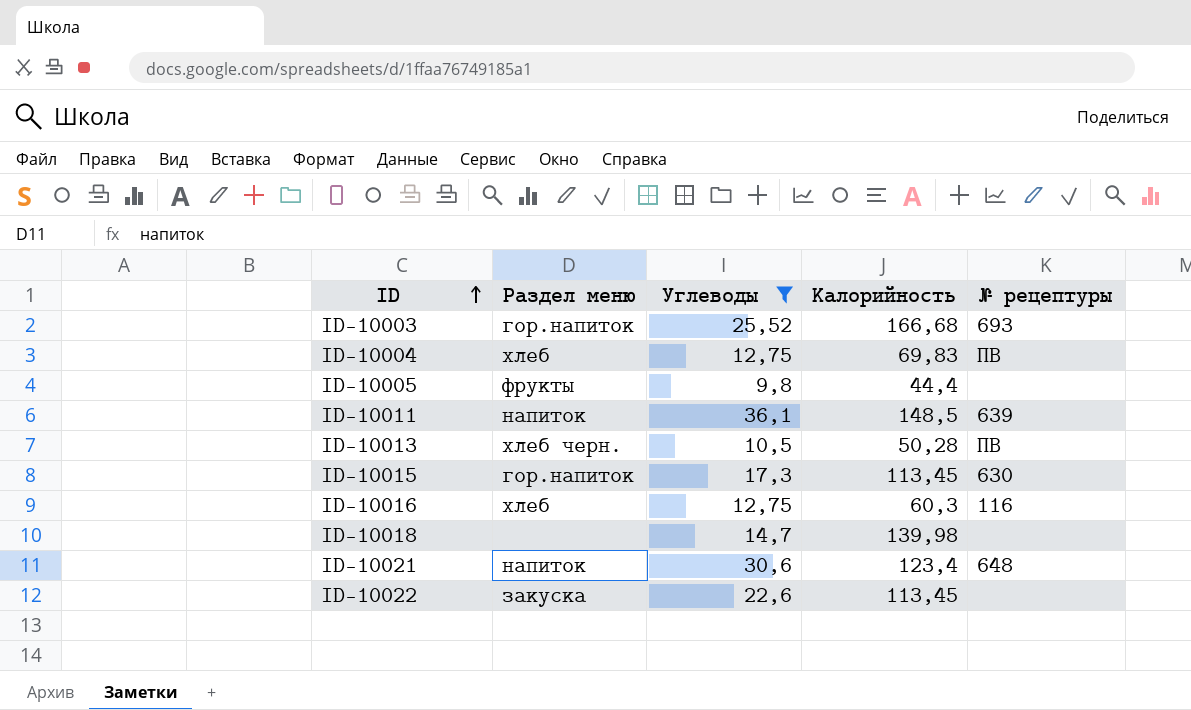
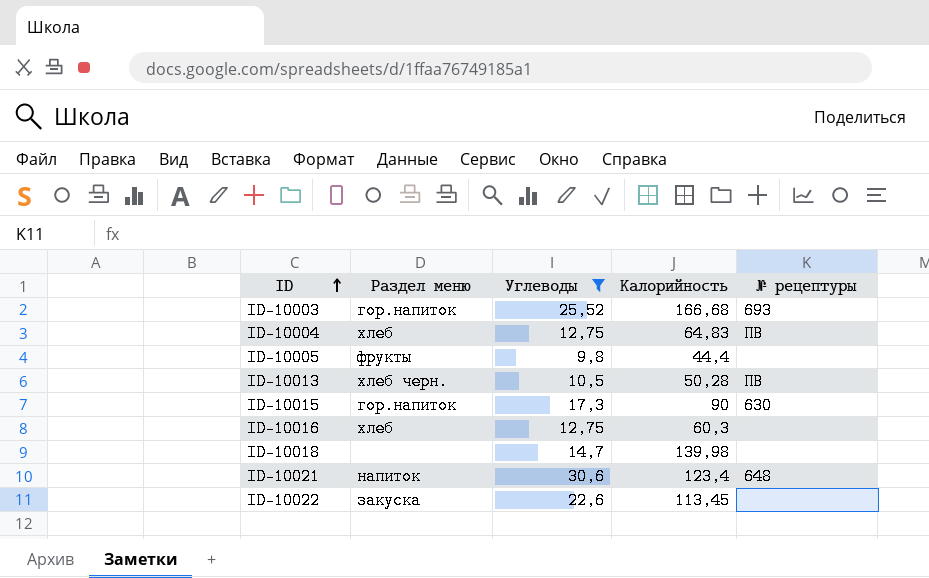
row ID-10011: напиток | 36,1 | 148,5 | 639 -> none
ID-10004 | Калорийность: 69,83 -> 64,83
ID-10015 | Калорийность: 113,45 -> 90
ID-10016 | № рецептуры: 116 -> none

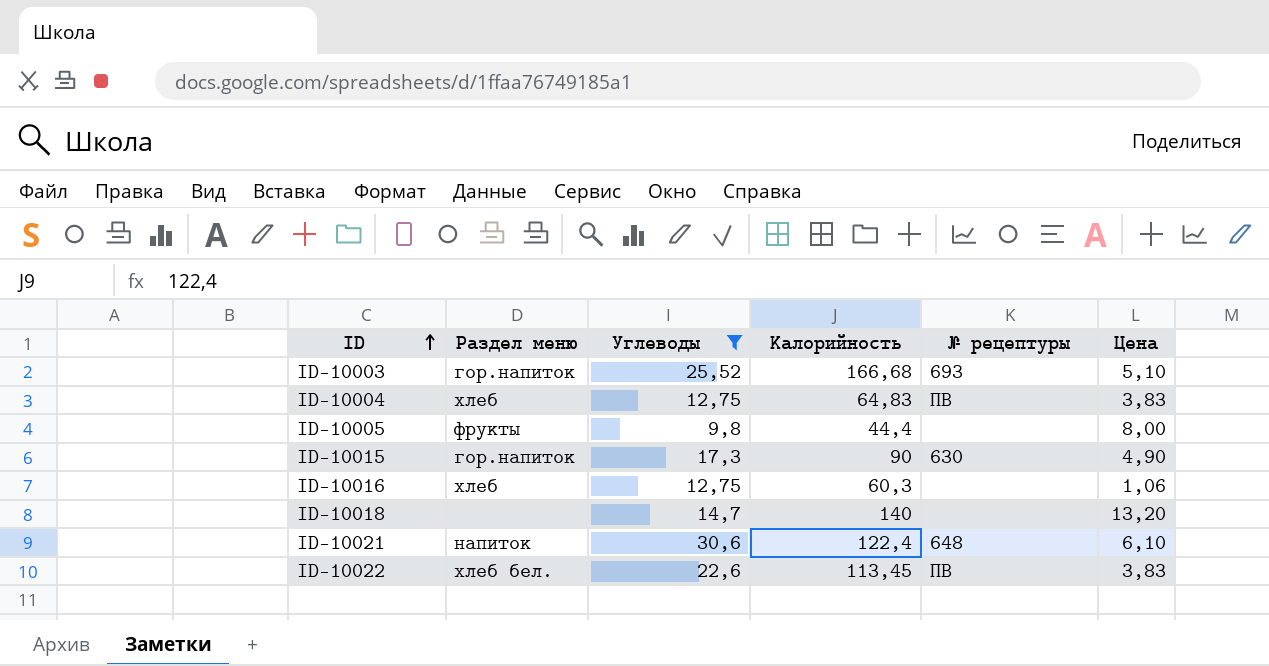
column Цена | position: none -> 6
row ID-10013: хлеб черн. | 10,5 | 50,28 | ПВ -> none
ID-10018 | Калорийность: 139,98 -> 140
ID-10021 | Калорийность: 123,4 -> 122,4
ID-10022 | Раздел меню: закуска -> хлеб бел.
ID-10022 | № рецептуры: none -> ПВ

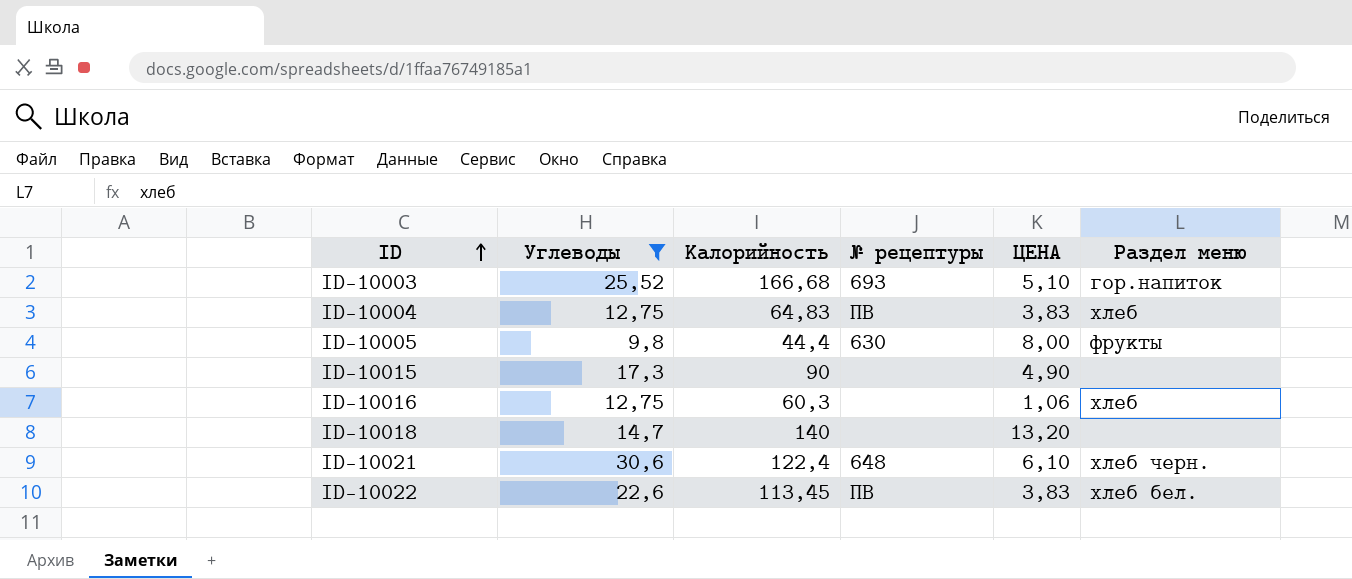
column name: Цена -> ЦЕНА
column Раздел меню | position: 2 -> 6
ID-10005 | № рецептуры: none -> 630
ID-10015 | № рецептуры: 630 -> none
ID-10015 | Раздел меню: гор.напиток -> none
ID-10021 | Раздел меню: напиток -> хлеб черн.

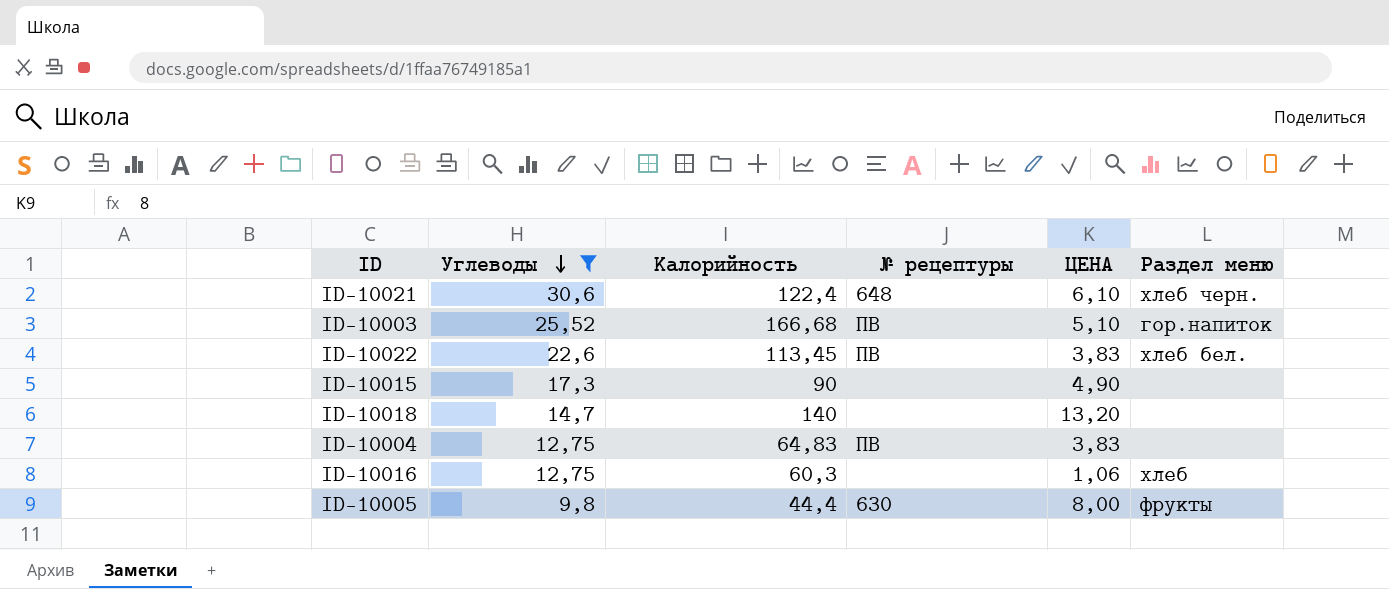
row order: ID ascending -> Углеводы descending
ID-10003 | № рецептуры: 693 -> ПВ
ID-10004 | Раздел меню: хлеб -> none

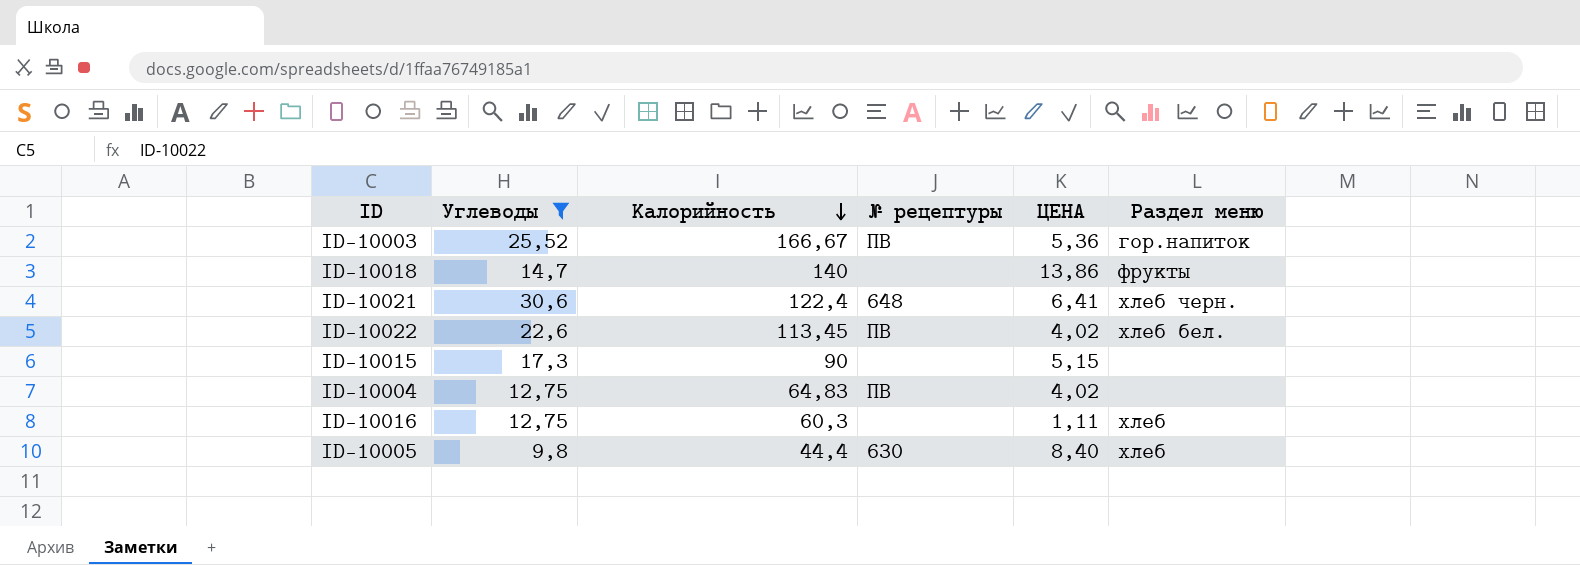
row order: Углеводы descending -> Калорийность descending
ID-10003 | Калорийность: 166,68 -> 166,67
ID-10003 | ЦЕНА: 5,10 -> 5,36
ID-10018 | ЦЕНА: 13,20 -> 13,86
ID-10018 | Раздел меню: none -> фрукты
ID-10021 | ЦЕНА: 6,10 -> 6,41
ID-10022 | ЦЕНА: 3,83 -> 4,02
ID-10015 | ЦЕНА: 4,90 -> 5,15
ID-10004 | ЦЕНА: 3,83 -> 4,02
ID-10016 | ЦЕНА: 1,06 -> 1,11
ID-10005 | ЦЕНА: 8,00 -> 8,40
ID-10005 | Раздел меню: фрукты -> хлеб

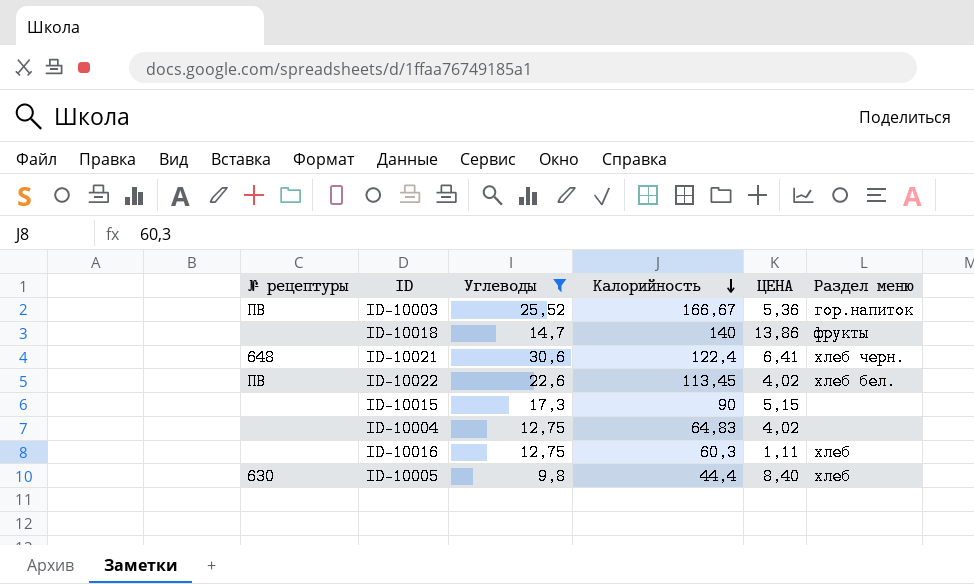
column № рецептуры | position: 4 -> 1
ID-10004 | № рецептуры: ПВ -> none

